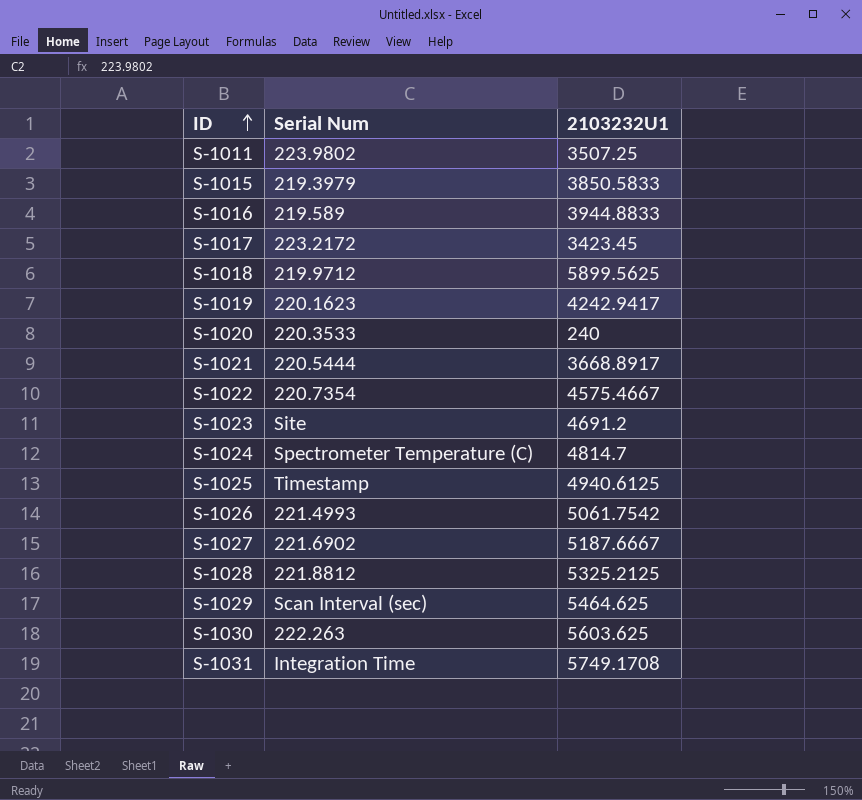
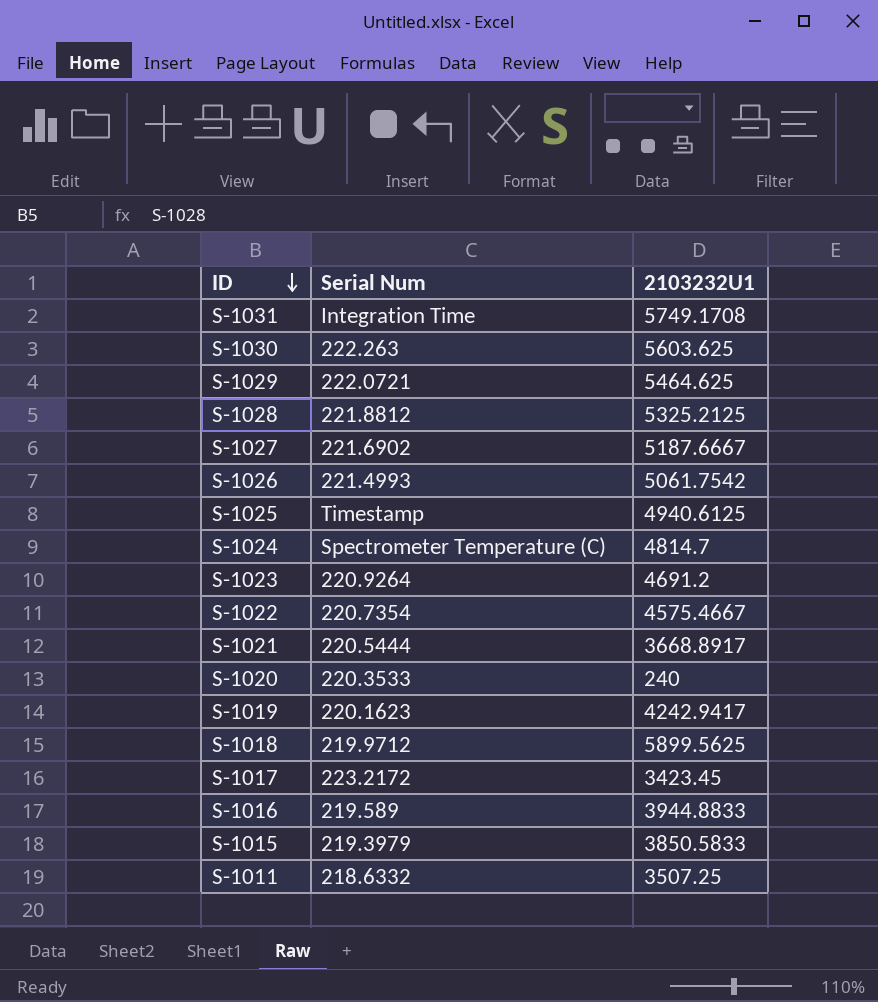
row order: ID ascending -> ID descending
S-1029 | Serial Num: Scan Interval (sec) -> 222.0721
S-1023 | Serial Num: Site -> 220.9264
S-1011 | Serial Num: 223.9802 -> 218.6332

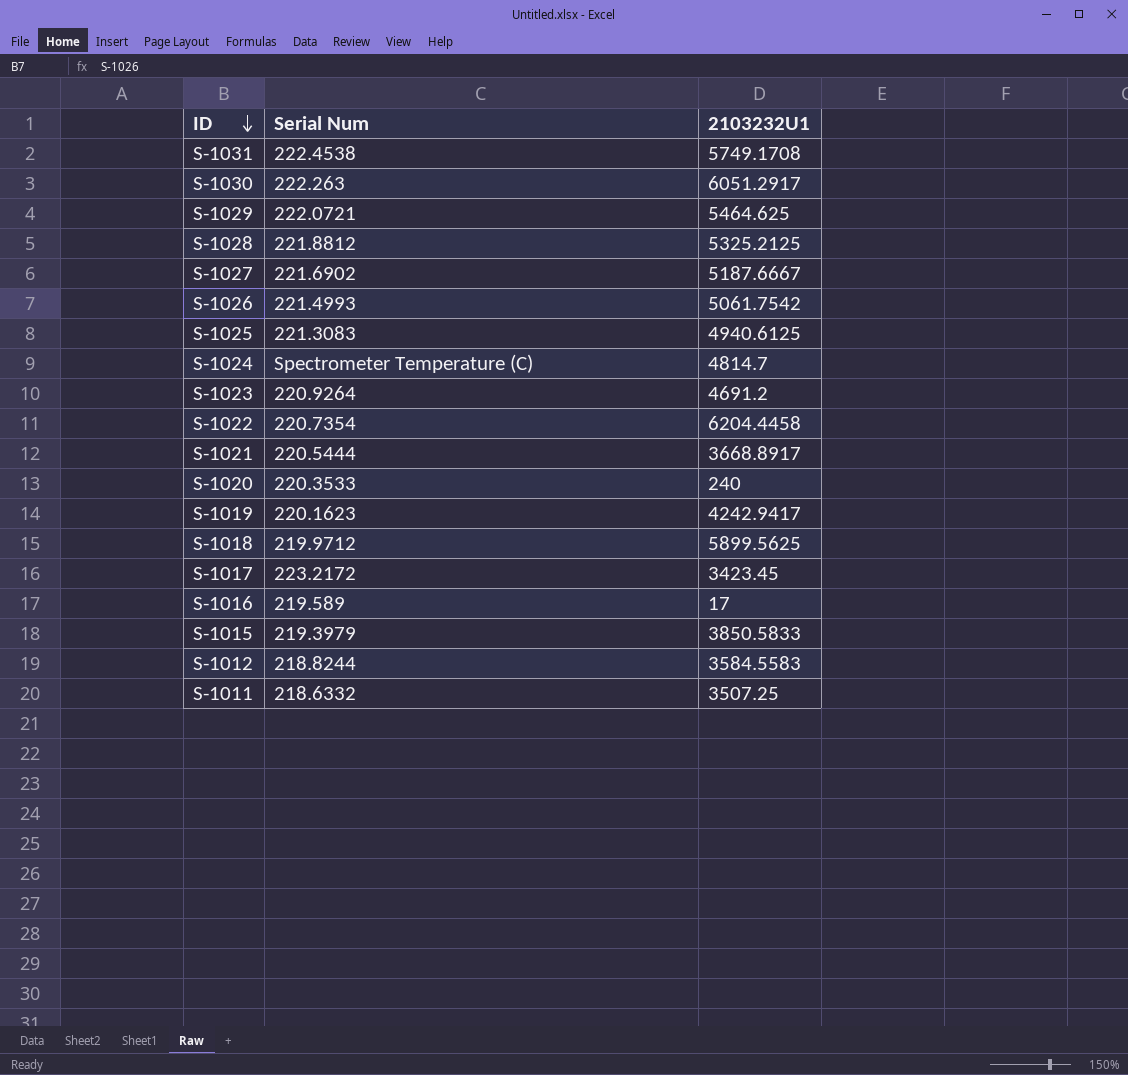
S-1031 | Serial Num: Integration Time -> 222.4538
S-1030 | 2103232U1: 5603.625 -> 6051.2917
S-1025 | Serial Num: Timestamp -> 221.3083
S-1022 | 2103232U1: 4575.4667 -> 6204.4458
S-1016 | 2103232U1: 3944.8833 -> 17
row S-1012: none -> 218.8244 | 3584.5583

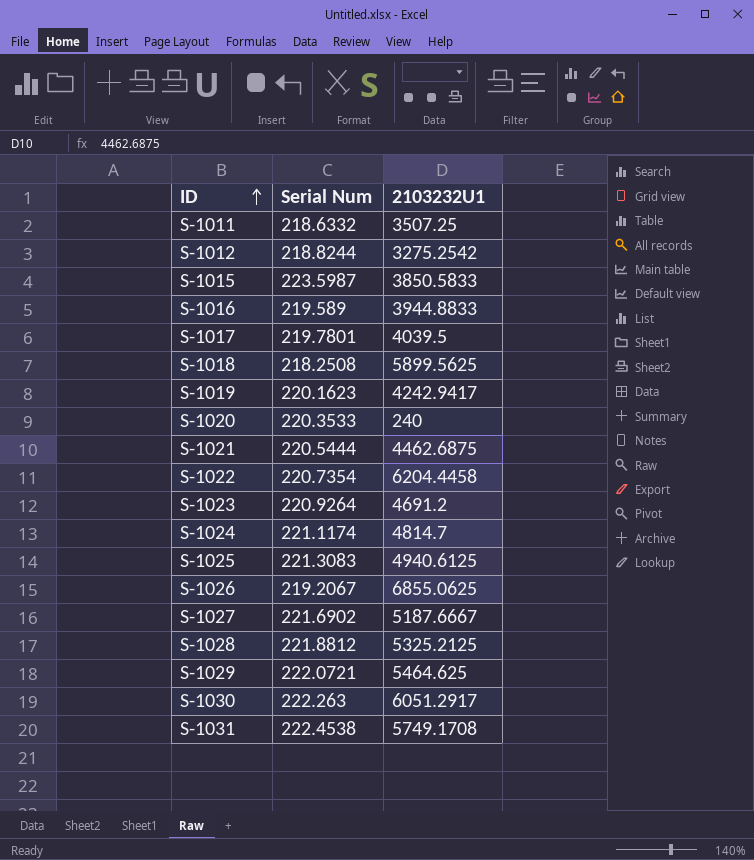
row order: ID descending -> ID ascending
S-1012 | 2103232U1: 3584.5583 -> 3275.2542
S-1015 | Serial Num: 219.3979 -> 223.5987
S-1016 | 2103232U1: 17 -> 3944.8833
S-1017 | Serial Num: 223.2172 -> 219.7801
S-1017 | 2103232U1: 3423.45 -> 4039.5
S-1018 | Serial Num: 219.9712 -> 218.2508
S-1021 | 2103232U1: 3668.8917 -> 4462.6875
S-1024 | Serial Num: Spectrometer Temperature (C) -> 221.1174
S-1026 | Serial Num: 221.4993 -> 219.2067
S-1026 | 2103232U1: 5061.7542 -> 6855.0625

